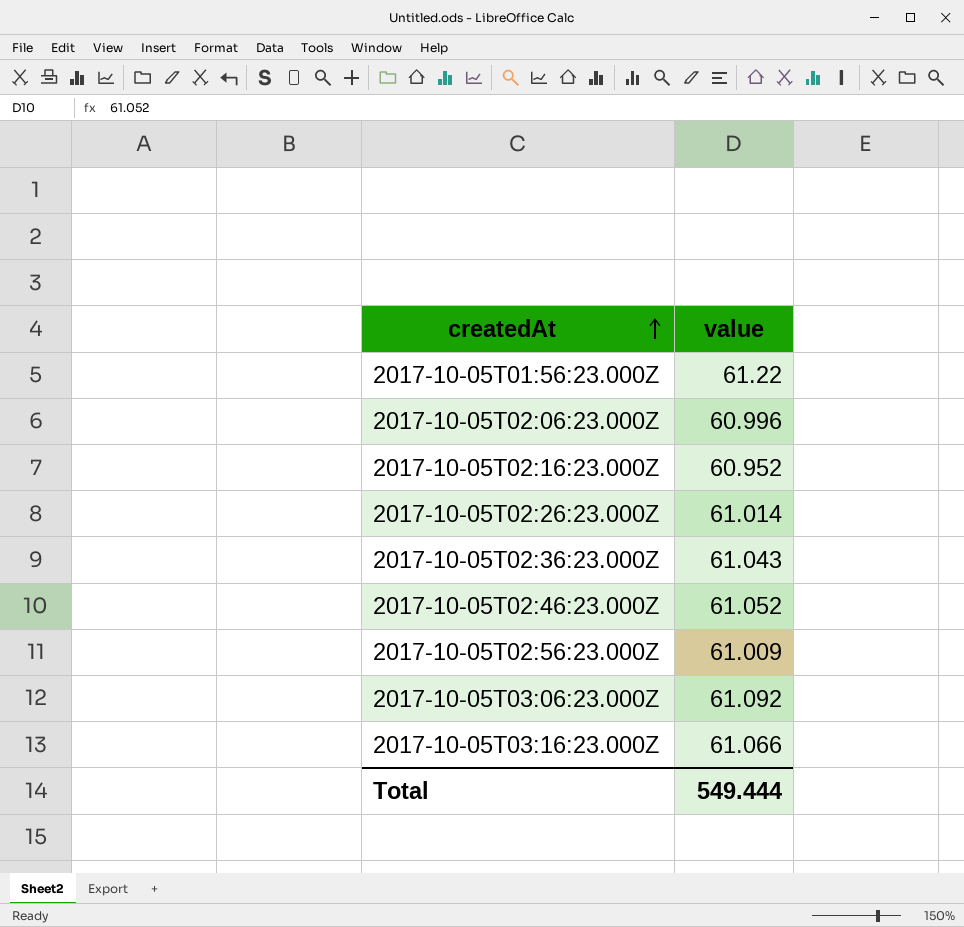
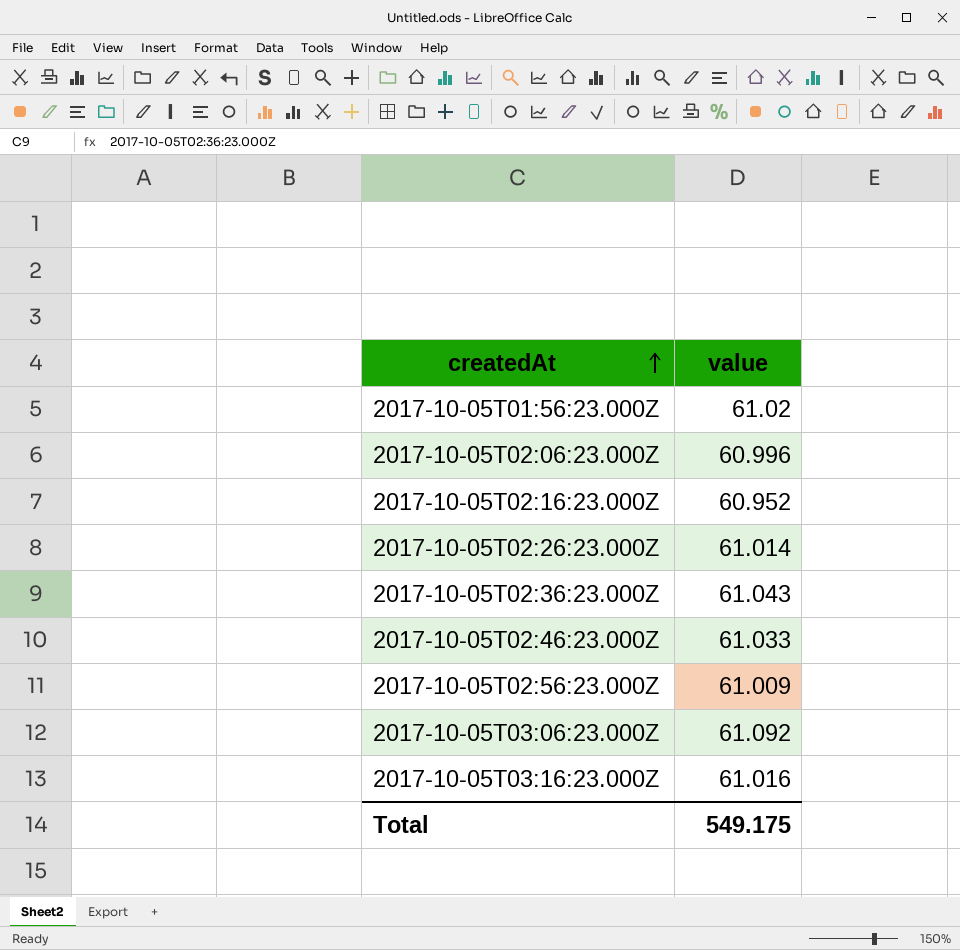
2017-10-05T01:56:23.000Z | value: 61.22 -> 61.02
2017-10-05T02:46:23.000Z | value: 61.052 -> 61.033
2017-10-05T03:16:23.000Z | value: 61.066 -> 61.016
Total | value: 549.444 -> 549.175

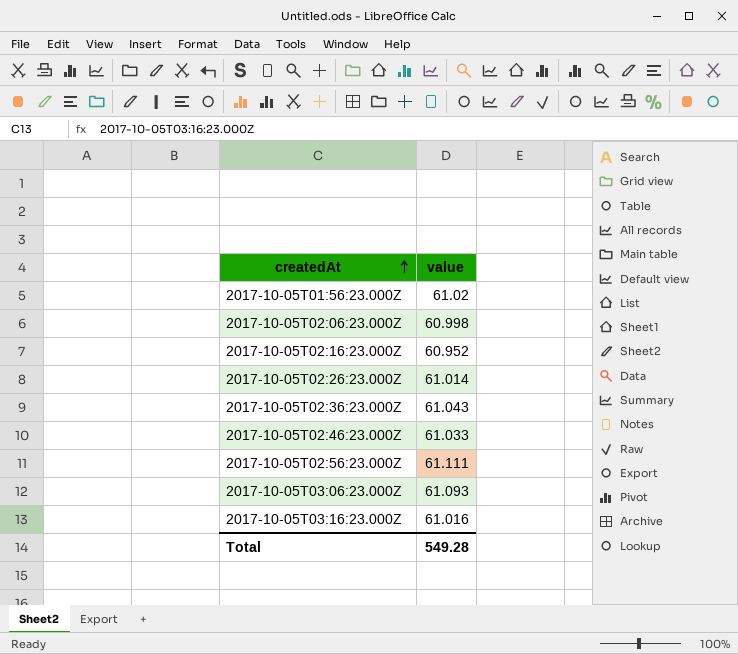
2017-10-05T02:06:23.000Z | value: 60.996 -> 60.998
2017-10-05T02:56:23.000Z | value: 61.009 -> 61.111
2017-10-05T03:06:23.000Z | value: 61.092 -> 61.093
Total | value: 549.175 -> 549.28

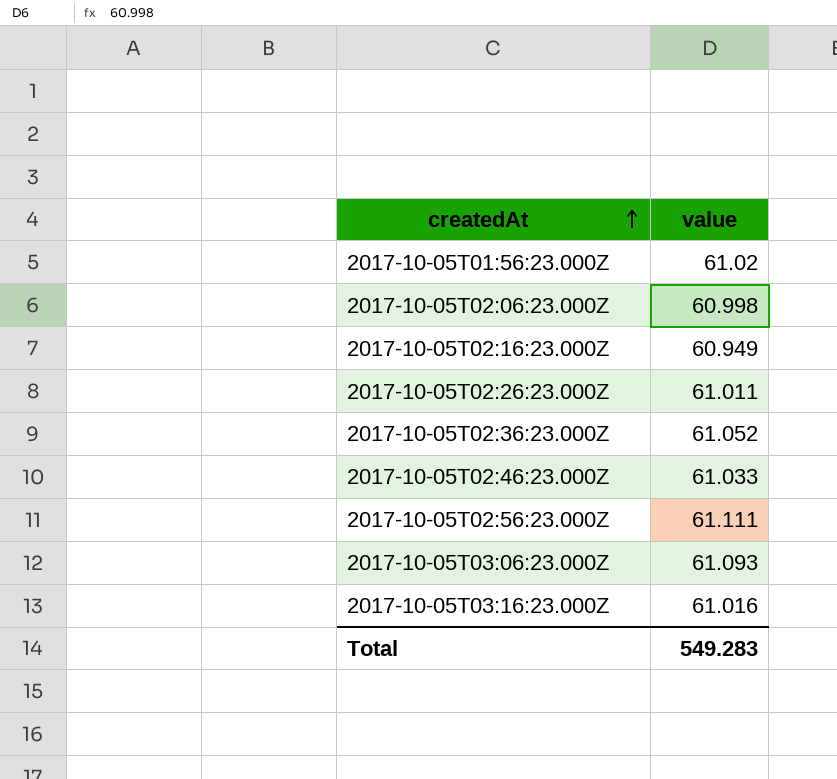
2017-10-05T02:16:23.000Z | value: 60.952 -> 60.949
2017-10-05T02:26:23.000Z | value: 61.014 -> 61.011
2017-10-05T02:36:23.000Z | value: 61.043 -> 61.052
Total | value: 549.28 -> 549.283

